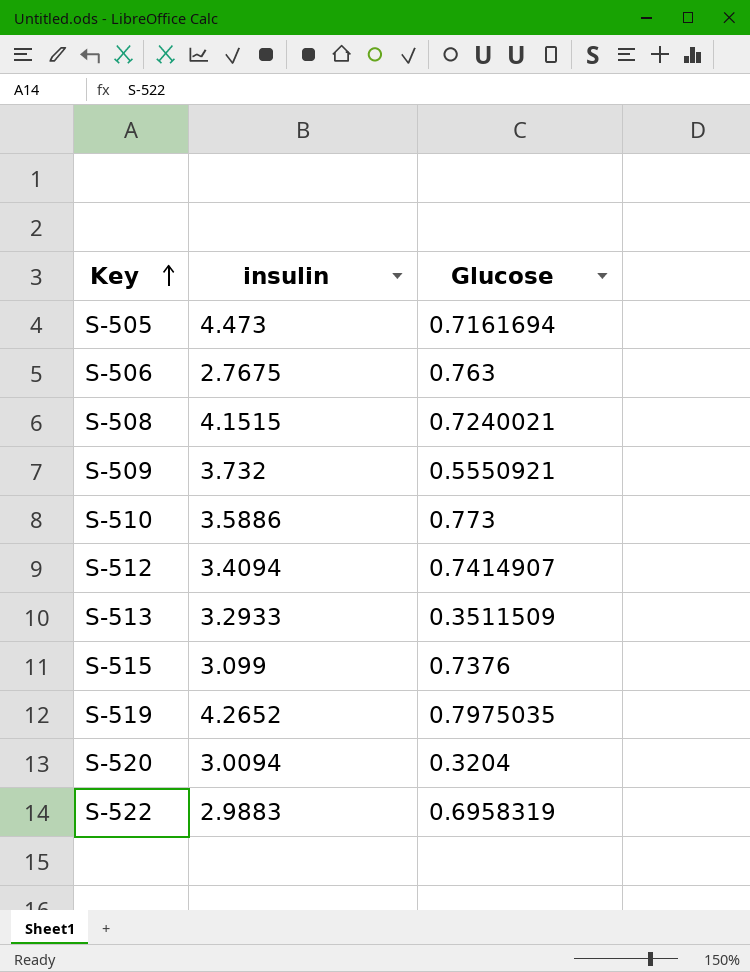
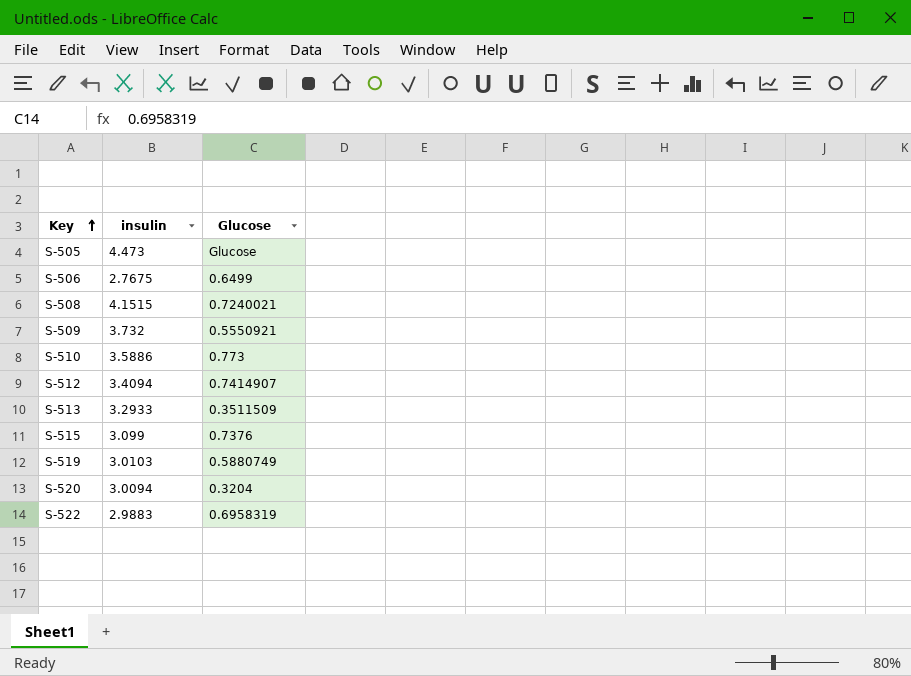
S-505 | Glucose: 0.7161694 -> Glucose
S-506 | Glucose: 0.763 -> 0.6499
S-519 | insulin: 4.2652 -> 3.0103
S-519 | Glucose: 0.7975035 -> 0.5880749

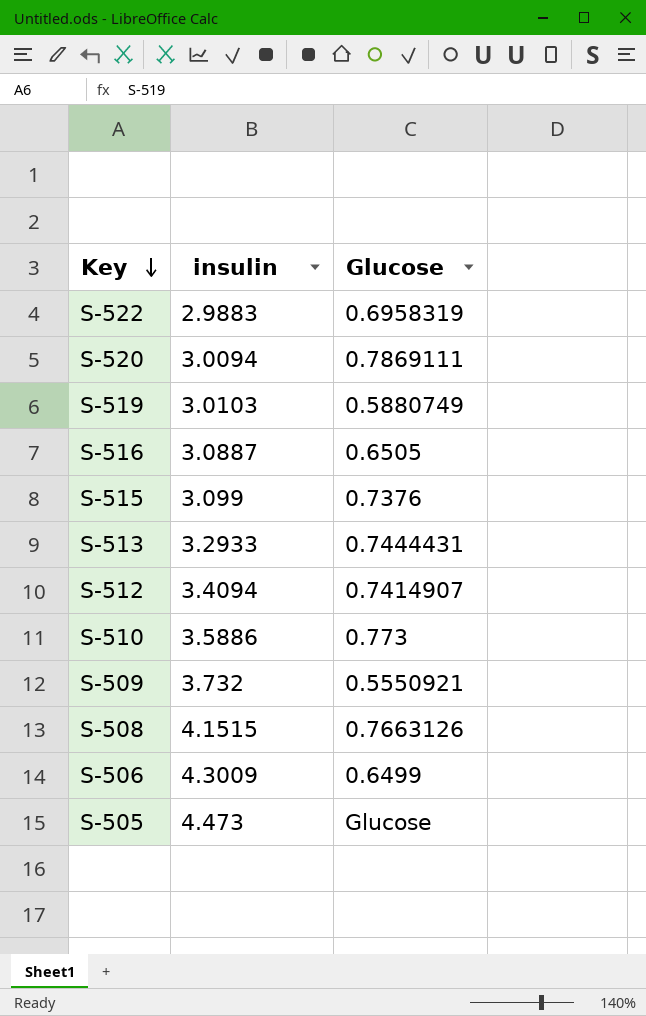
row order: Key ascending -> Key descending
S-520 | Glucose: 0.3204 -> 0.7869111
row S-516: none -> 3.0887 | 0.6505
S-513 | Glucose: 0.3511509 -> 0.7444431
S-508 | Glucose: 0.7240021 -> 0.7663126
S-506 | insulin: 2.7675 -> 4.3009

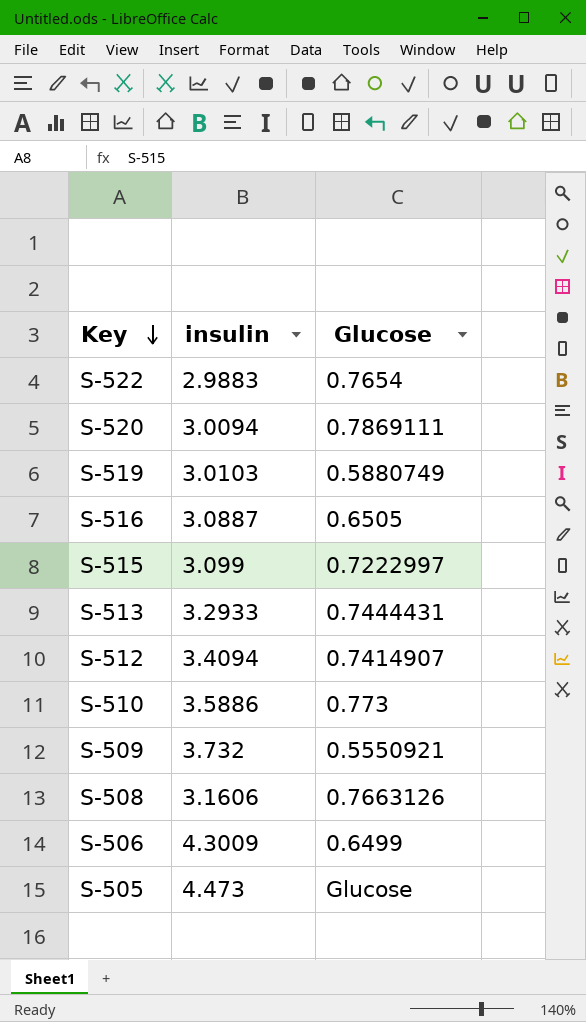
S-522 | Glucose: 0.6958319 -> 0.7654
S-515 | Glucose: 0.7376 -> 0.7222997
S-508 | insulin: 4.1515 -> 3.1606

